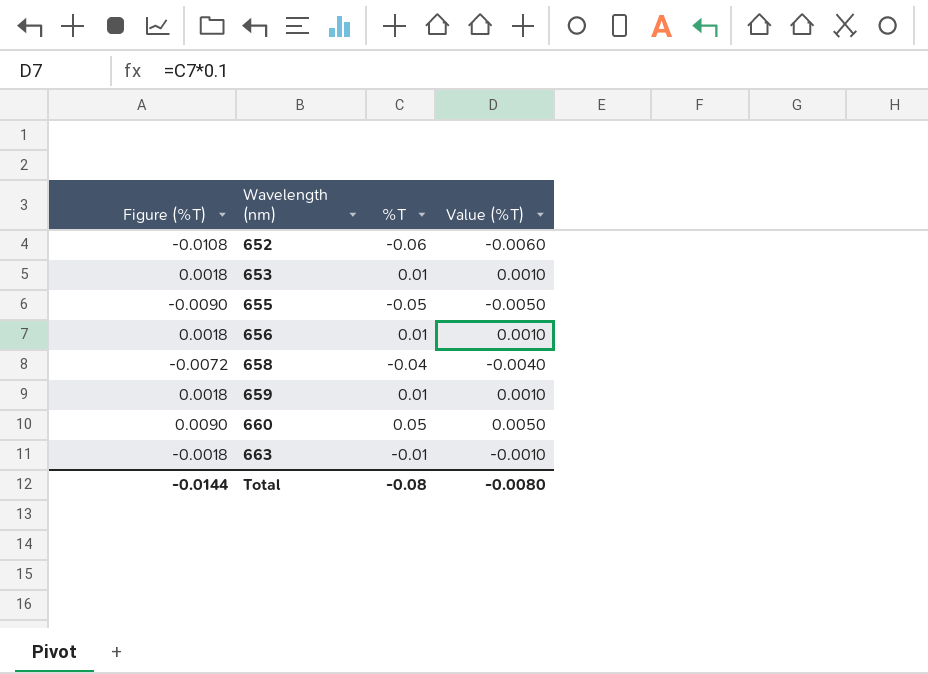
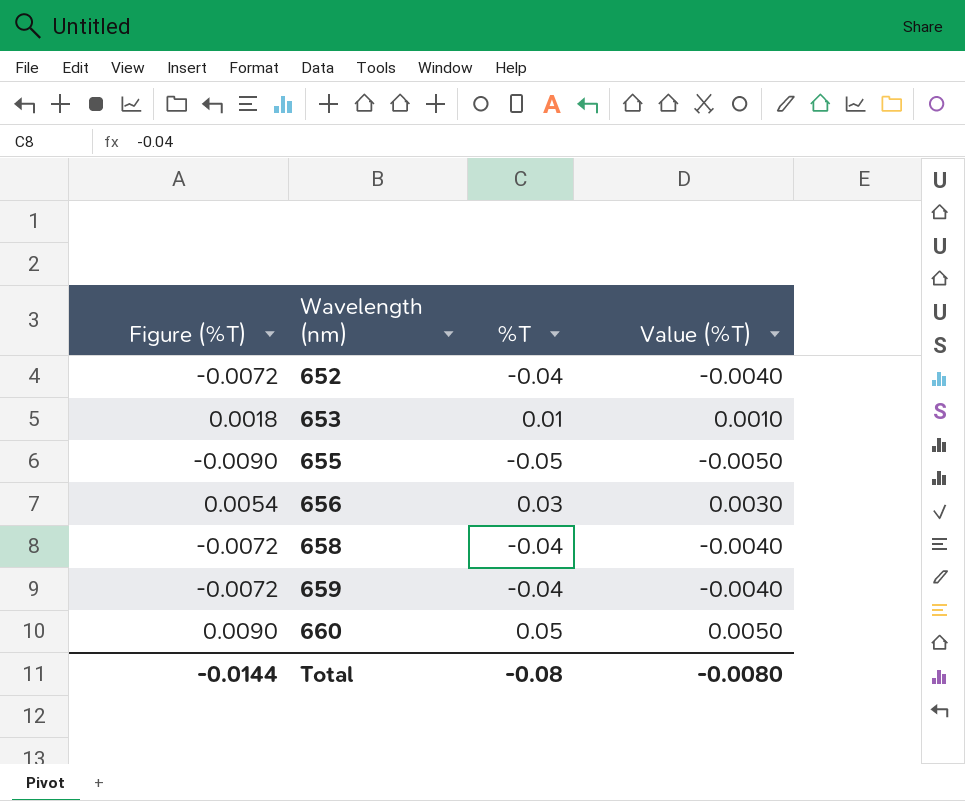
row 663: -0.0018 | -0.01 | -0.0010 -> none
652 | Figure (%T): -0.0108 -> -0.0072
652 | %T: -0.06 -> -0.04
652 | Value (%T): -0.0060 -> -0.0040
656 | Figure (%T): 0.0018 -> 0.0054
656 | %T: 0.01 -> 0.03
656 | Value (%T): 0.0010 -> 0.0030
659 | Figure (%T): 0.0018 -> -0.0072
659 | %T: 0.01 -> -0.04
659 | Value (%T): 0.0010 -> -0.0040

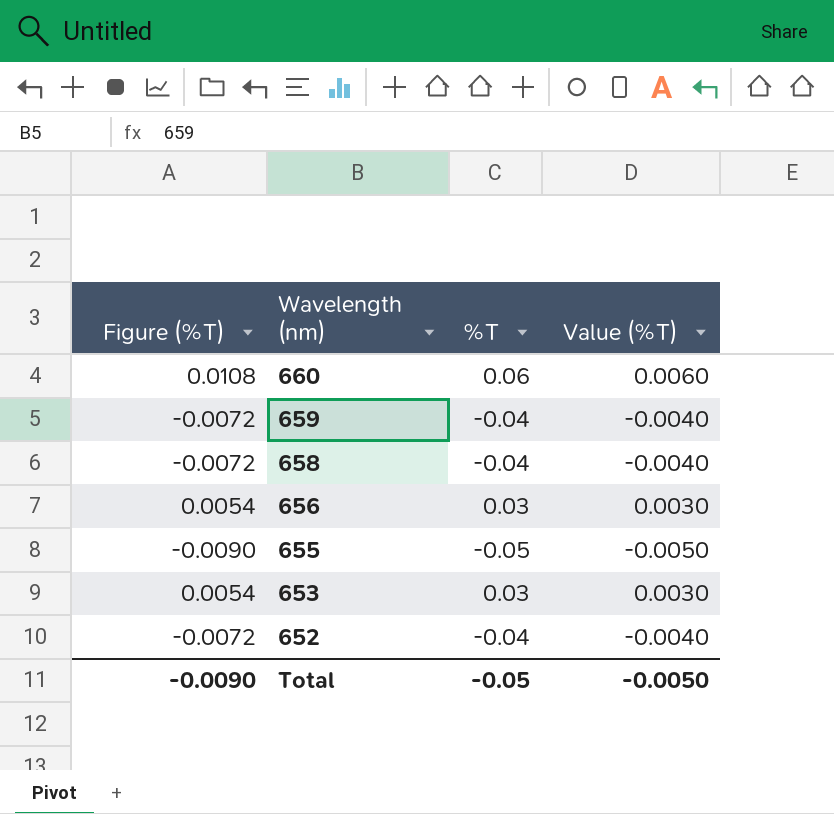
row order: Wavelength (nm) ascending -> Wavelength (nm) descending
660 | Figure (%T): 0.0090 -> 0.0108
660 | %T: 0.05 -> 0.06
660 | Value (%T): 0.0050 -> 0.0060
653 | Figure (%T): 0.0018 -> 0.0054
653 | %T: 0.01 -> 0.03
653 | Value (%T): 0.0010 -> 0.0030
Total | Figure (%T): -0.0144 -> -0.0090
Total | %T: -0.08 -> -0.05
Total | Value (%T): -0.0080 -> -0.0050

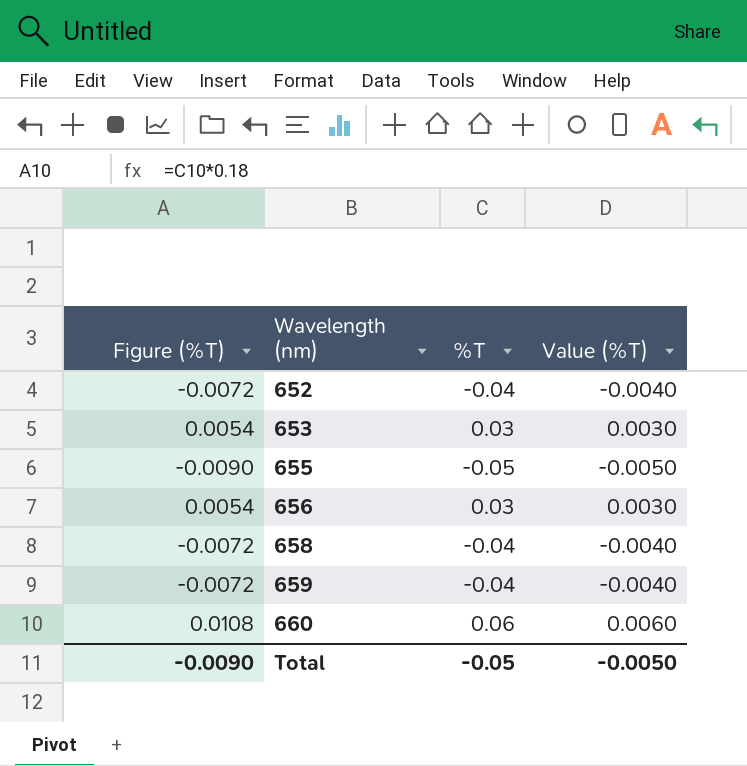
row order: Wavelength (nm) descending -> Wavelength (nm) ascending

